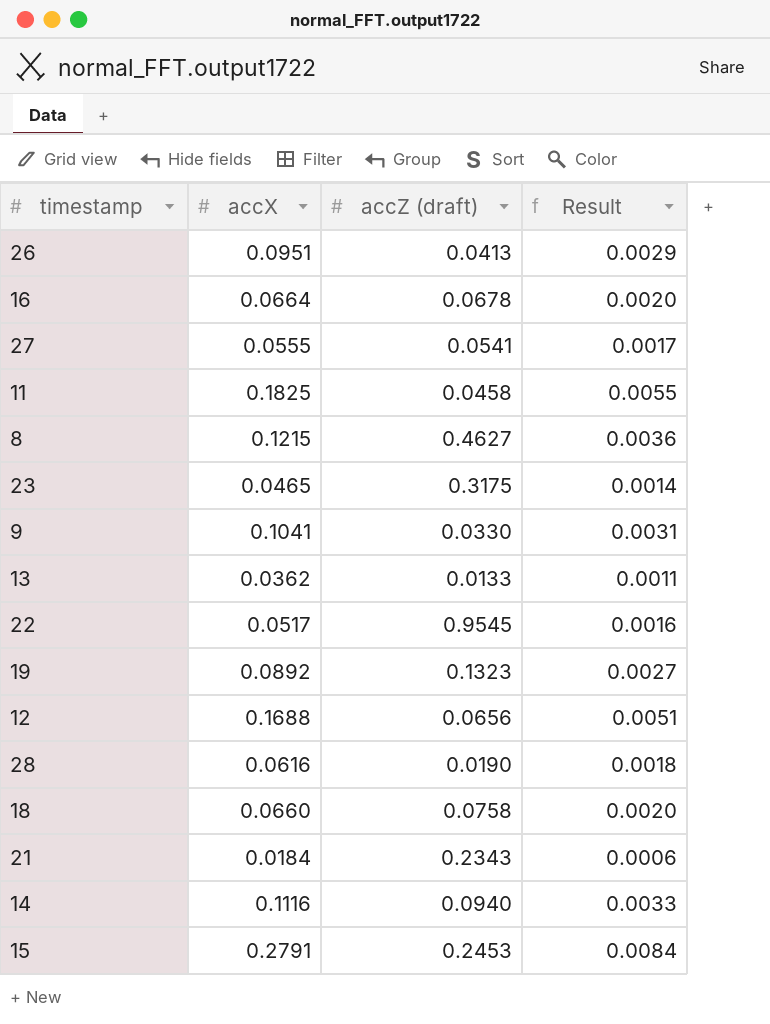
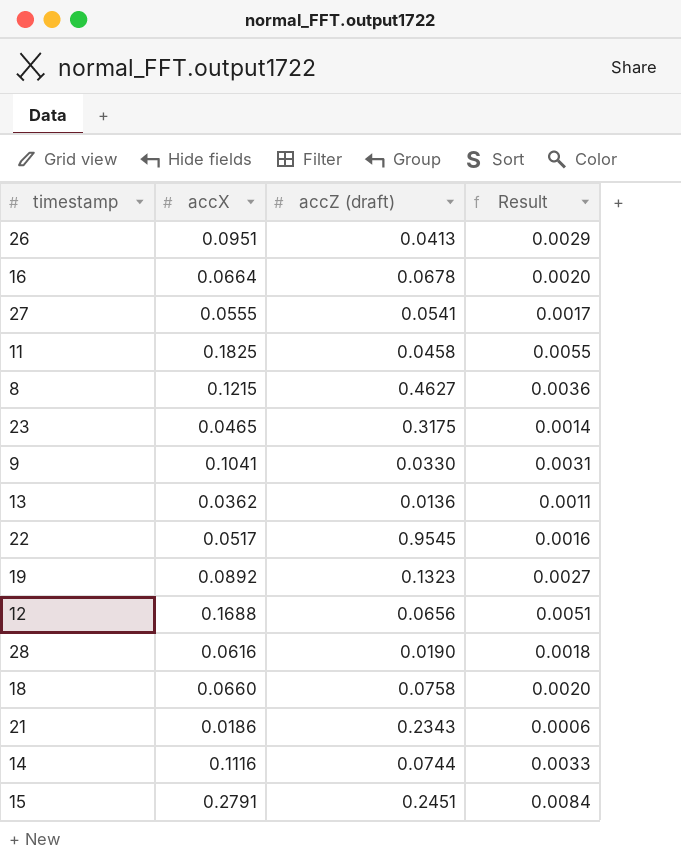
13 | accZ (draft): 0.0133 -> 0.0136
21 | accX: 0.0184 -> 0.0186
14 | accZ (draft): 0.0940 -> 0.0744
15 | accZ (draft): 0.2453 -> 0.2451

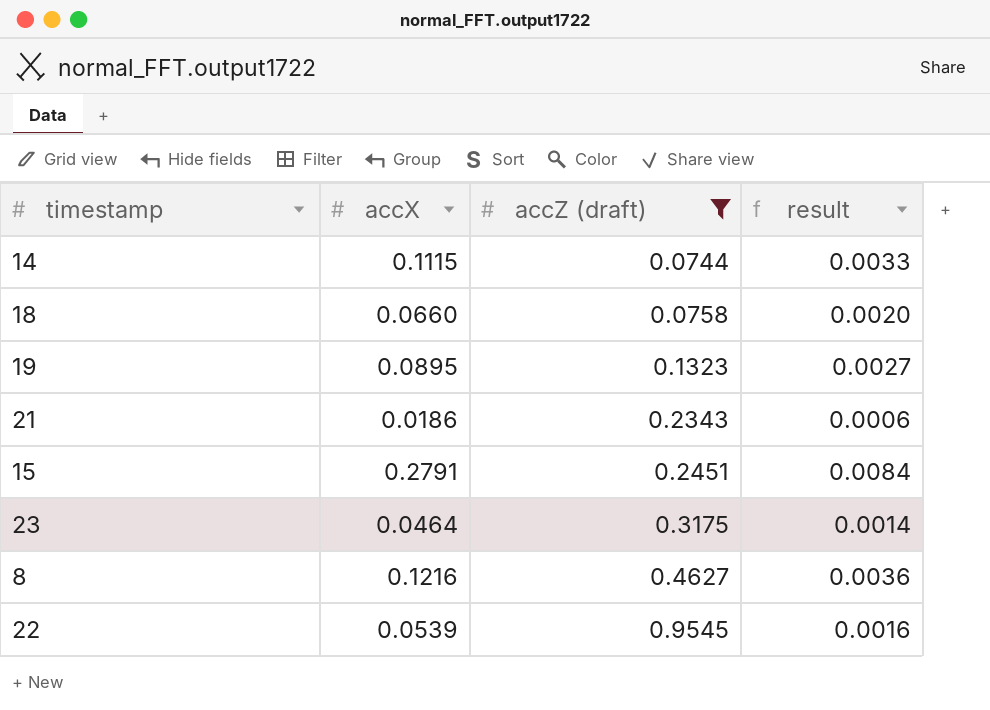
filter: none -> accZ (draft) >= 0.0744
row order: none -> accZ (draft) ascending
column name: Result -> result
14 | accX: 0.1116 -> 0.1115
19 | accX: 0.0892 -> 0.0895
23 | accX: 0.0465 -> 0.0464
8 | accX: 0.1215 -> 0.1216
22 | accX: 0.0517 -> 0.0539

